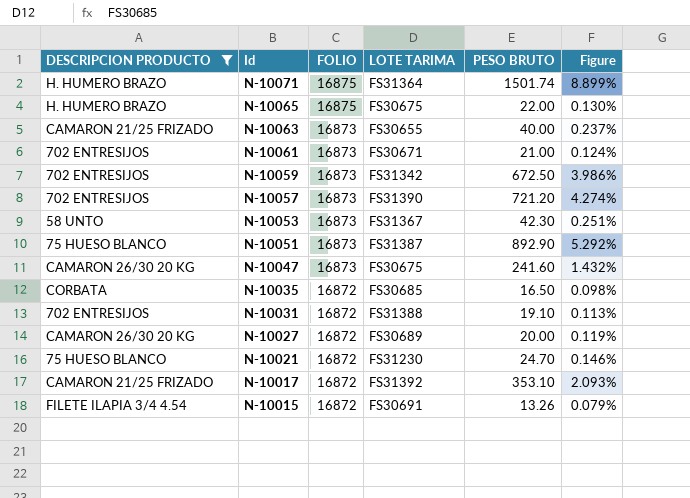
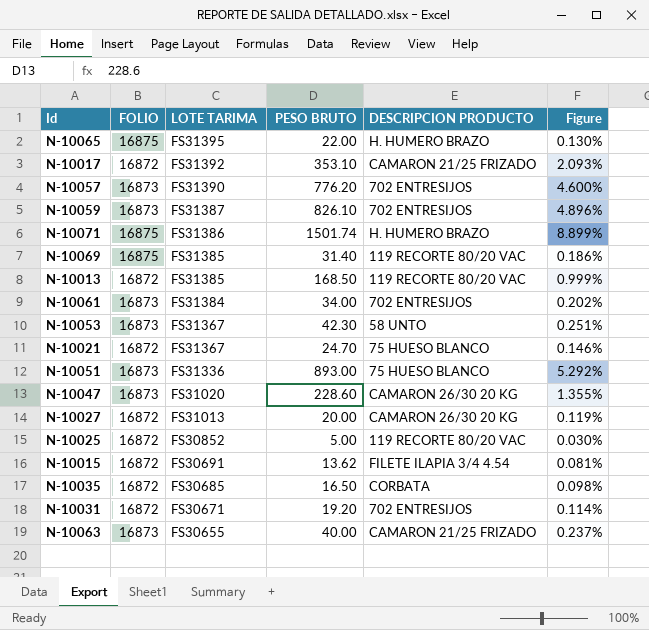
filter: DESCRIPCION PRODUCTO != 119 RECORTE 80/20 VAC -> none
row order: Id descending -> LOTE TARIMA descending
column DESCRIPCION PRODUCTO | position: 1 -> 5
N-10065 | LOTE TARIMA: FS30675 -> FS31395
N-10057 | PESO BRUTO: 721.20 -> 776.20
N-10057 | Figure: 4.274% -> 4.600%
N-10059 | LOTE TARIMA: FS31342 -> FS31387
N-10059 | PESO BRUTO: 672.50 -> 826.10
N-10059 | Figure: 3.986% -> 4.896%
N-10071 | LOTE TARIMA: FS31364 -> FS31386
N-10061 | LOTE TARIMA: FS30671 -> FS31384
N-10061 | PESO BRUTO: 21.00 -> 34.00
N-10061 | Figure: 0.124% -> 0.202%
N-10021 | LOTE TARIMA: FS31230 -> FS31367
N-10051 | LOTE TARIMA: FS31387 -> FS31336
N-10051 | PESO BRUTO: 892.90 -> 893.00
N-10047 | LOTE TARIMA: FS30675 -> FS31020
N-10047 | PESO BRUTO: 241.60 -> 228.60
N-10047 | Figure: 1.432% -> 1.355%
N-10027 | LOTE TARIMA: FS30689 -> FS31013
N-10015 | PESO BRUTO: 13.26 -> 13.62
N-10015 | Figure: 0.079% -> 0.081%
N-10031 | LOTE TARIMA: FS31388 -> FS30671
N-10031 | PESO BRUTO: 19.10 -> 19.20
N-10031 | Figure: 0.113% -> 0.114%

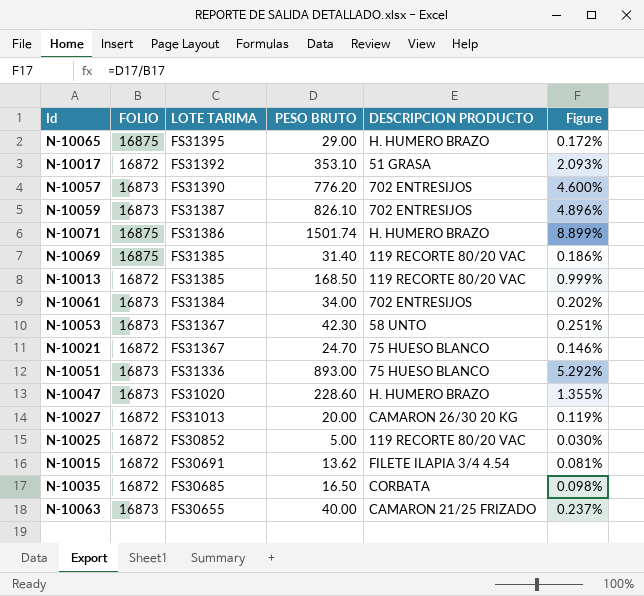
row N-10031: 16872 | FS30671 | 19.20 | 702 ENTRESIJOS | 0.114% -> none
N-10065 | PESO BRUTO: 22.00 -> 29.00
N-10065 | Figure: 0.130% -> 0.172%
N-10017 | DESCRIPCION PRODUCTO: CAMARON 21/25 FRIZADO -> 51 GRASA
N-10047 | DESCRIPCION PRODUCTO: CAMARON 26/30 20 KG -> H. HUMERO BRAZO

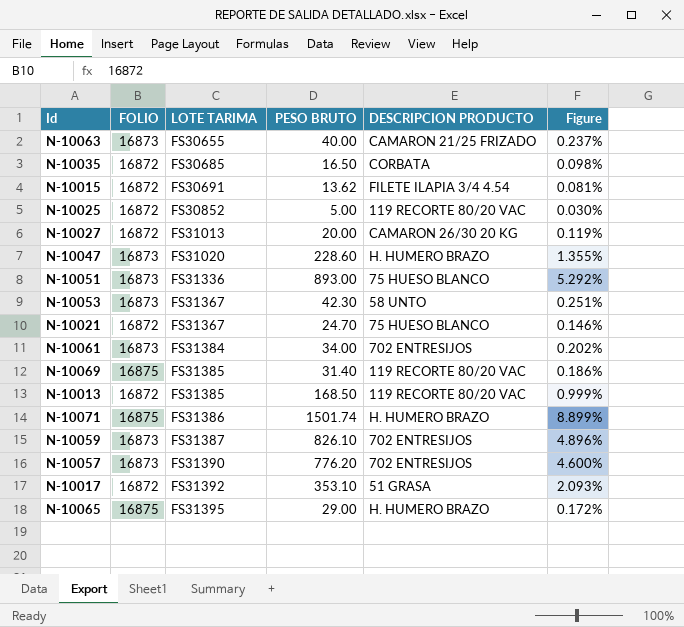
row order: LOTE TARIMA descending -> LOTE TARIMA ascending

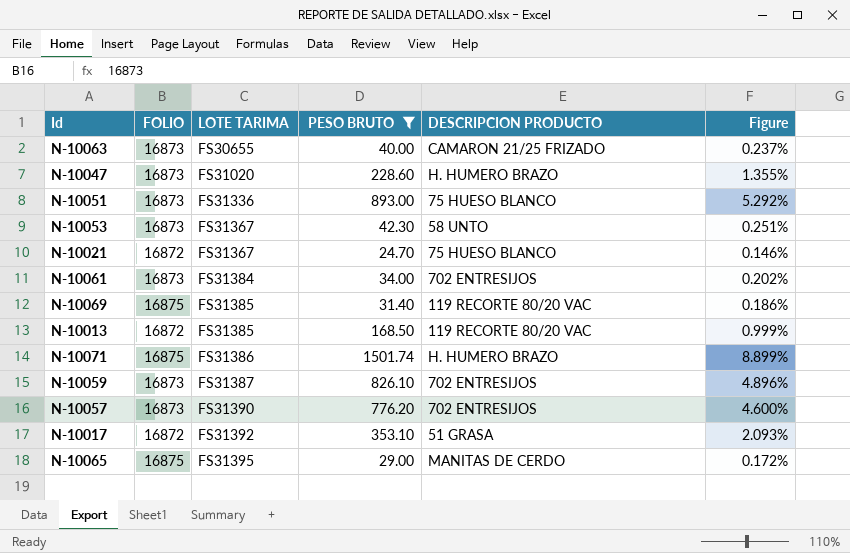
filter: none -> PESO BRUTO >= 24.70
N-10065 | DESCRIPCION PRODUCTO: H. HUMERO BRAZO -> MANITAS DE CERDO

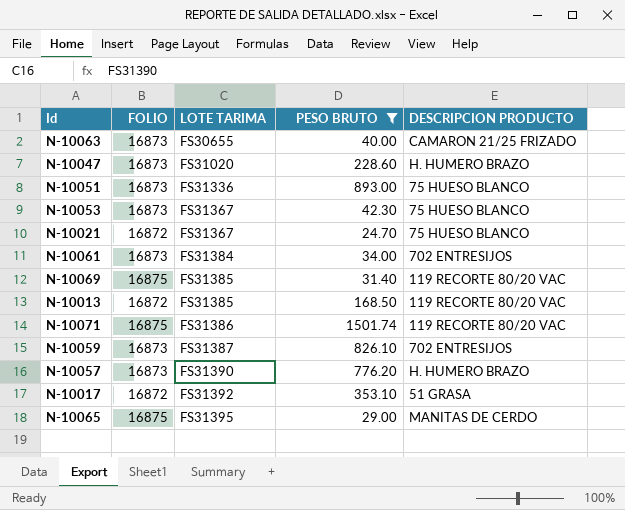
column Figure | formula: [PESO BRUTO] / [FOLIO] -> none
N-10053 | DESCRIPCION PRODUCTO: 58 UNTO -> 75 HUESO BLANCO
N-10071 | DESCRIPCION PRODUCTO: H. HUMERO BRAZO -> 119 RECORTE 80/20 VAC
N-10057 | DESCRIPCION PRODUCTO: 702 ENTRESIJOS -> H. HUMERO BRAZO

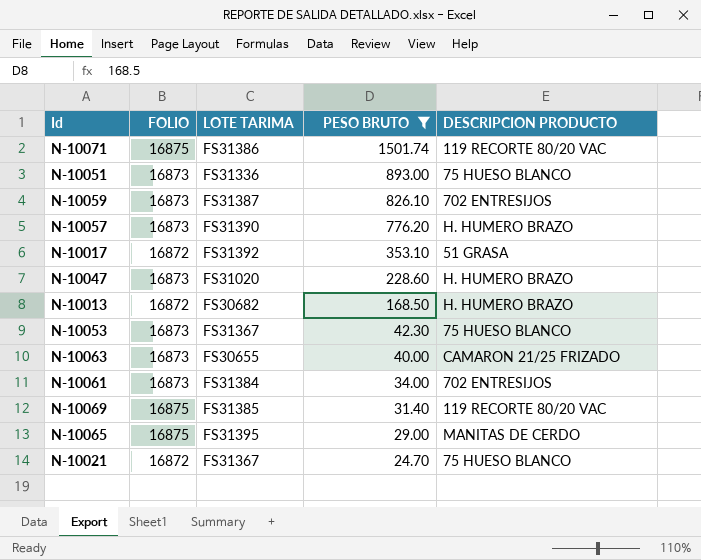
row order: LOTE TARIMA ascending -> PESO BRUTO descending
N-10013 | LOTE TARIMA: FS31385 -> FS30682
N-10013 | DESCRIPCION PRODUCTO: 119 RECORTE 80/20 VAC -> H. HUMERO BRAZO

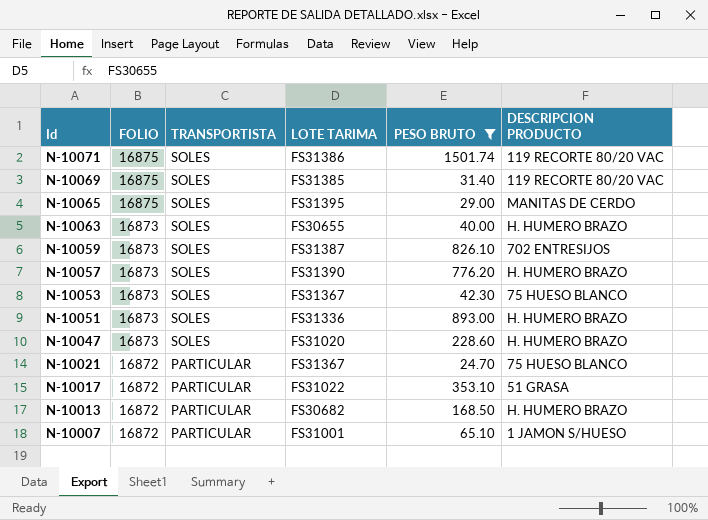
row order: PESO BRUTO descending -> Id descending
column TRANSPORTISTA | position: none -> 3
row N-10061: 16873 | FS31384 | 34.00 | 702 ENTRESIJOS -> none
N-10063 | DESCRIPCION PRODUCTO: CAMARON 21/25 FRIZADO -> H. HUMERO BRAZO
N-10051 | DESCRIPCION PRODUCTO: 75 HUESO BLANCO -> H. HUMERO BRAZO
N-10017 | LOTE TARIMA: FS31392 -> FS31022
row N-10007: none -> 16872 | PARTICULAR | FS31001 | 65.10 | 1 JAMON S/HUESO

